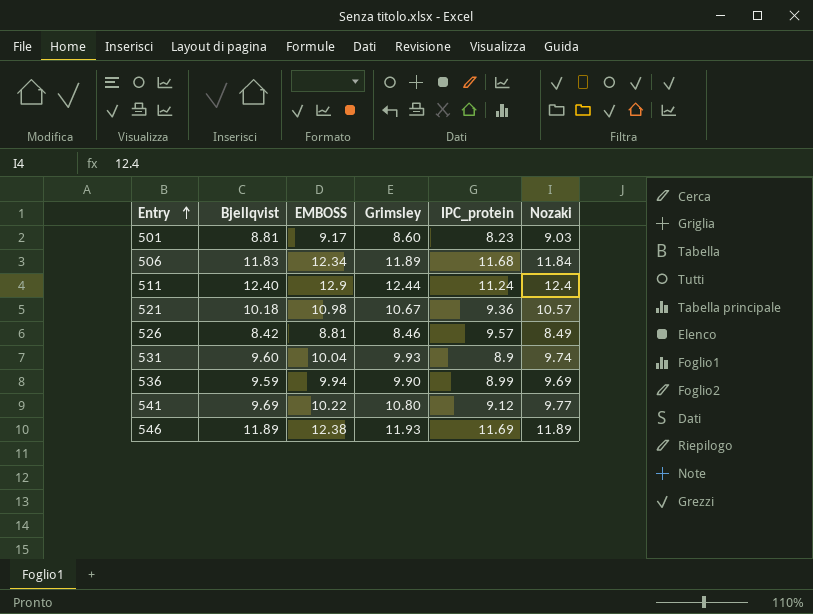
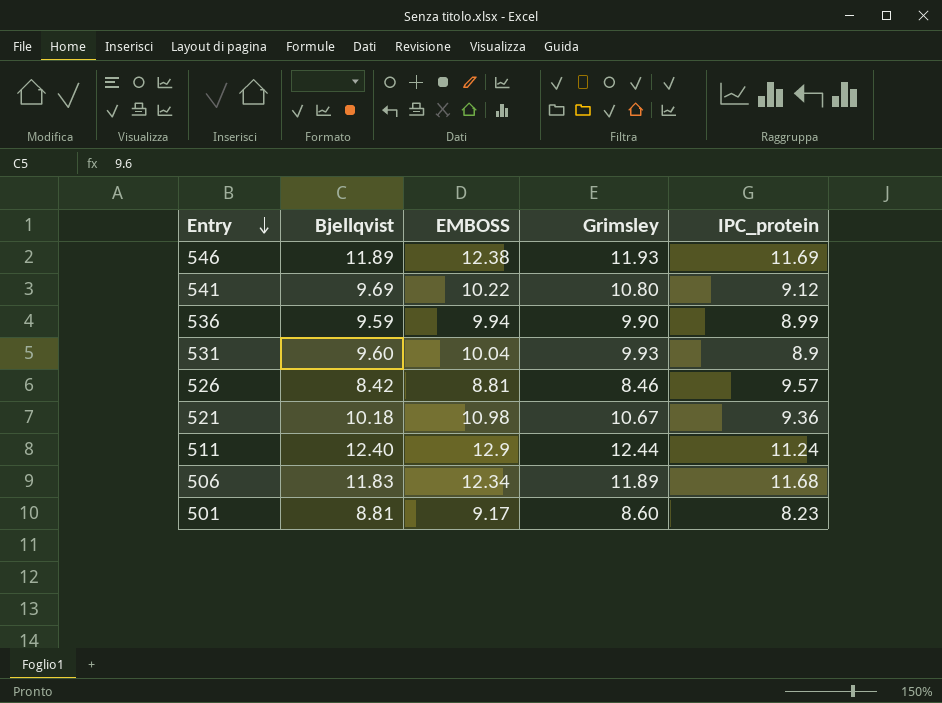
row order: Entry ascending -> Entry descending
column Nozaki | position: 6 -> none

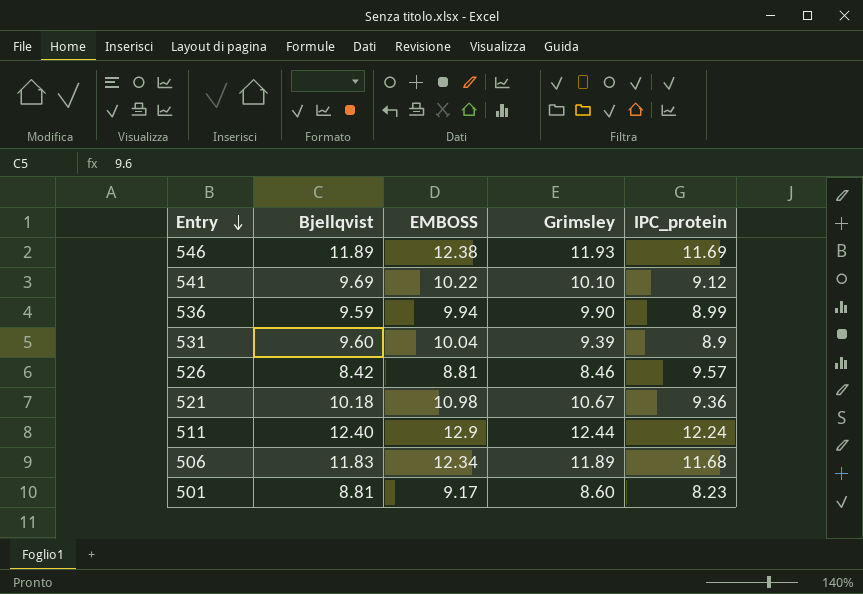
541 | Grimsley: 10.80 -> 10.10
531 | Grimsley: 9.93 -> 9.39
511 | IPC_protein: 11.24 -> 12.24

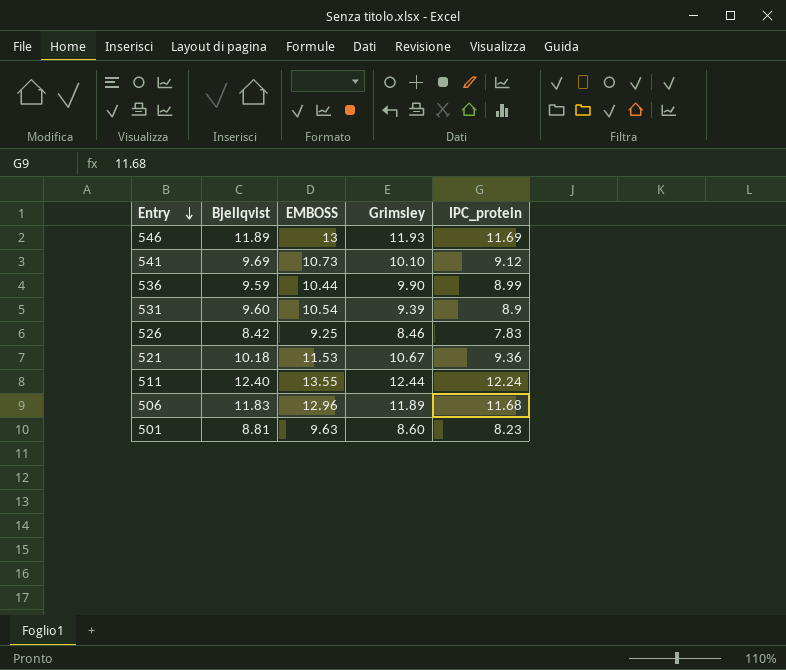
546 | EMBOSS: 12.38 -> 13
541 | EMBOSS: 10.22 -> 10.73
536 | EMBOSS: 9.94 -> 10.44
531 | EMBOSS: 10.04 -> 10.54
526 | EMBOSS: 8.81 -> 9.25
526 | IPC_protein: 9.57 -> 7.83
521 | EMBOSS: 10.98 -> 11.53
511 | EMBOSS: 12.9 -> 13.55
506 | EMBOSS: 12.34 -> 12.96
501 | EMBOSS: 9.17 -> 9.63

